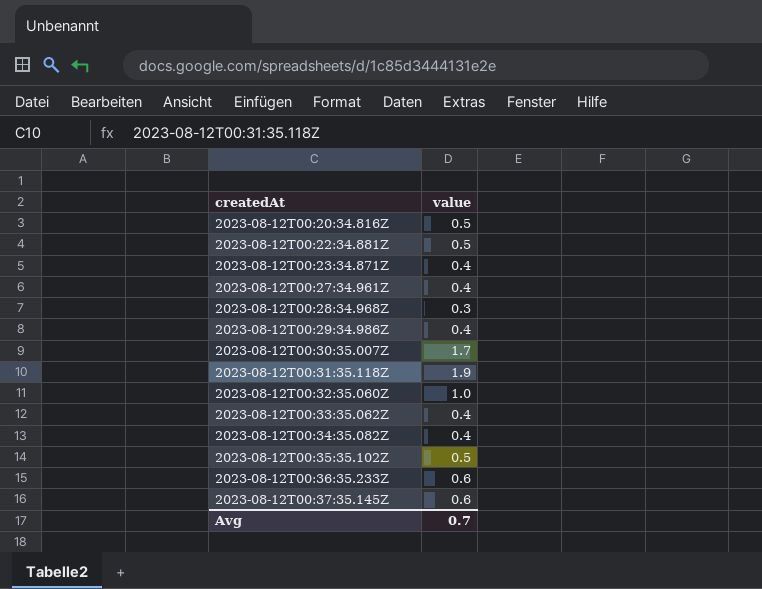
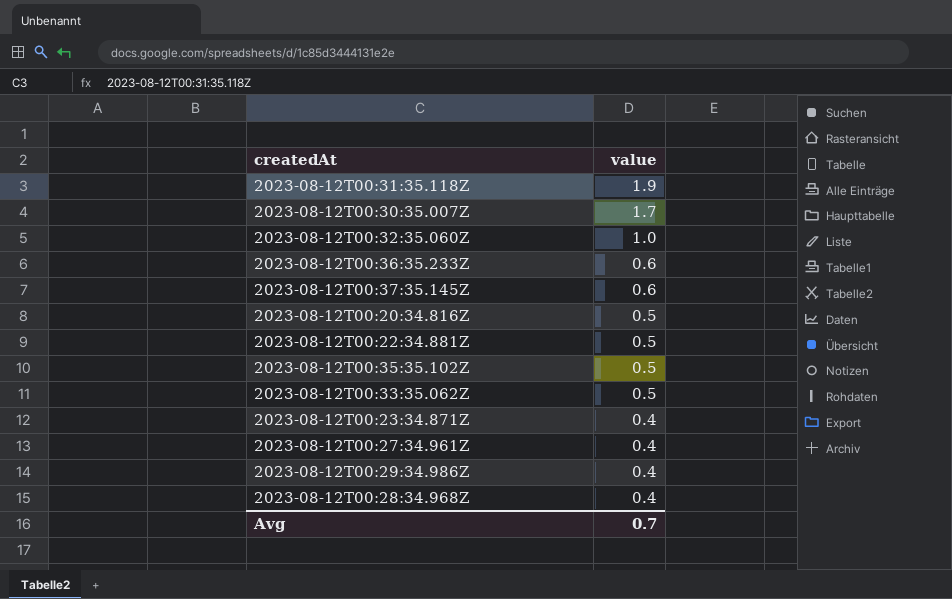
row order: createdAt ascending -> value descending
row 2023-08-12T00:34:35.082Z: 0.4 -> none
2023-08-12T00:33:35.062Z | value: 0.4 -> 0.5
2023-08-12T00:28:34.968Z | value: 0.3 -> 0.4

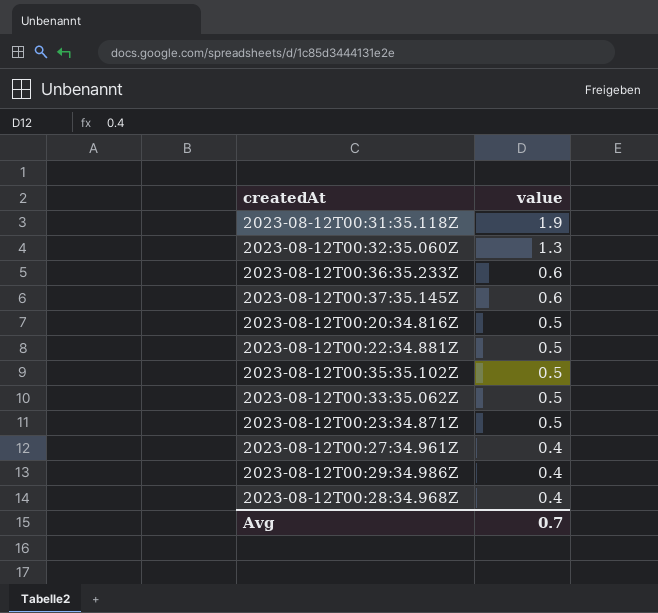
row 2023-08-12T00:30:35.007Z: 1.7 -> none
2023-08-12T00:32:35.060Z | value: 1.0 -> 1.3
2023-08-12T00:23:34.871Z | value: 0.4 -> 0.5

